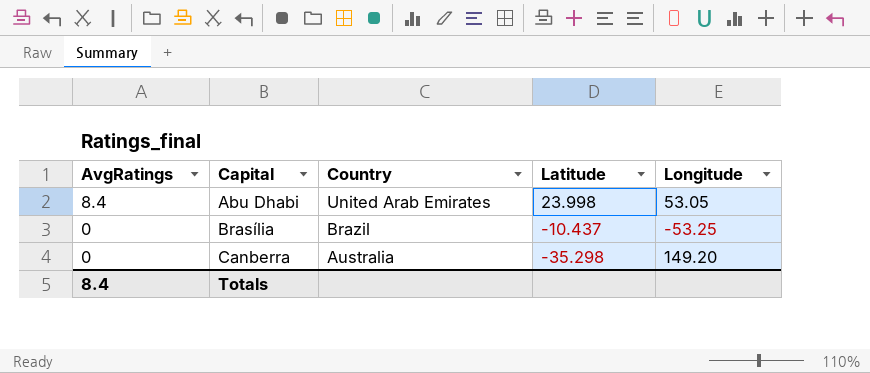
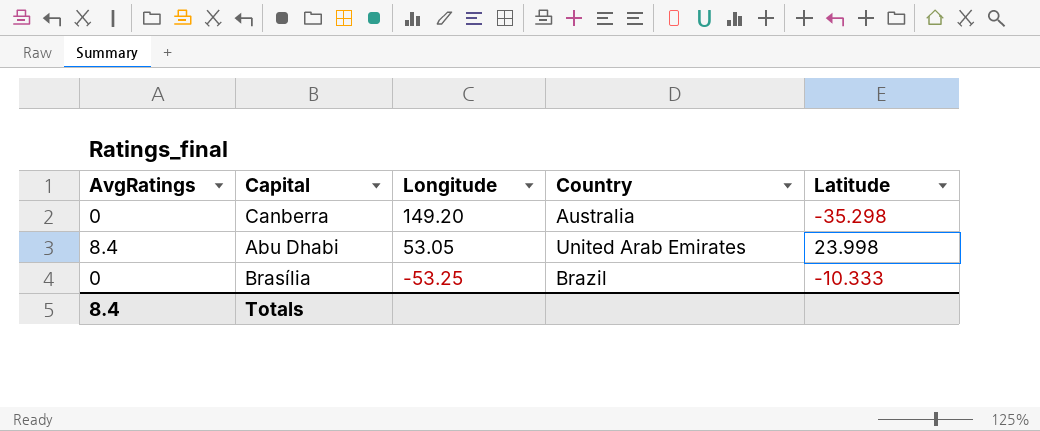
row order: AvgRatings descending -> Longitude descending
column Longitude | position: 5 -> 3
Brasília | Latitude: -10.437 -> -10.333

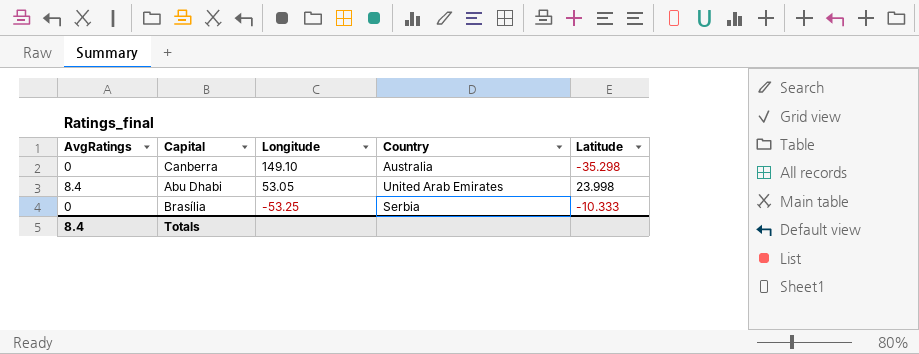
Canberra | Longitude: 149.20 -> 149.10
Brasília | Country: Brazil -> Serbia

